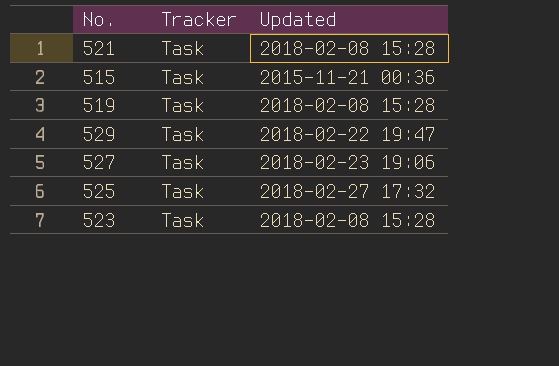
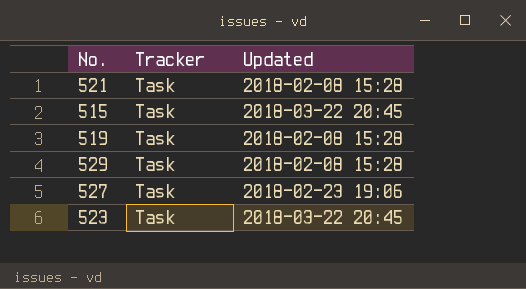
row 525: Task | 2018-02-27 17:32 -> none
515 | Updated: 2015-11-21 00:36 -> 2018-03-22 20:45
529 | Updated: 2018-02-22 19:47 -> 2018-02-08 15:28
523 | Updated: 2018-02-08 15:28 -> 2018-03-22 20:45

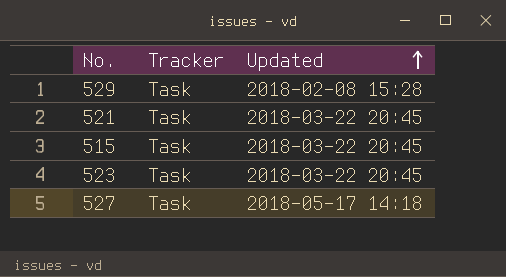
row order: none -> Updated ascending
row 519: Task | 2018-02-08 15:28 -> none
521 | Updated: 2018-02-08 15:28 -> 2018-03-22 20:45
527 | Updated: 2018-02-23 19:06 -> 2018-05-17 14:18

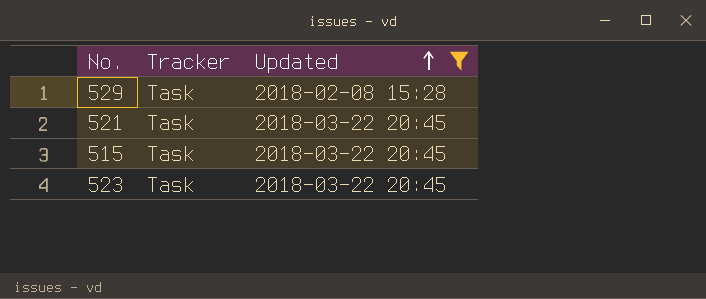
filter: none -> Updated != 2018-05-17 14:18

